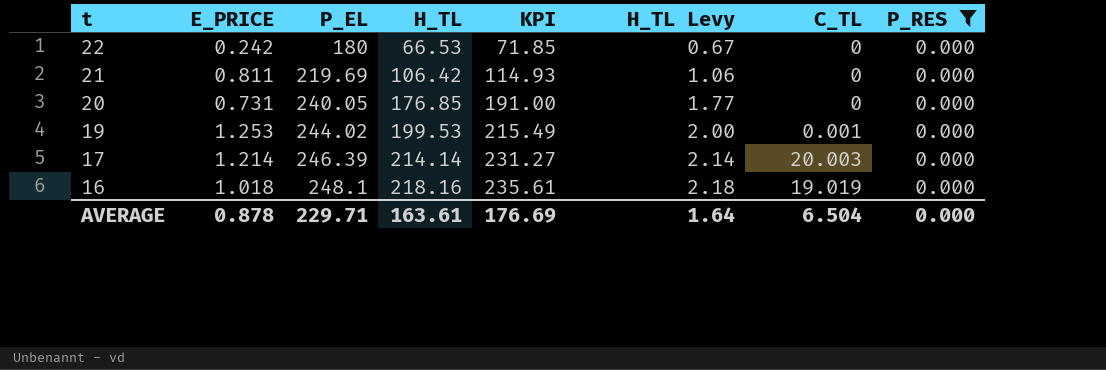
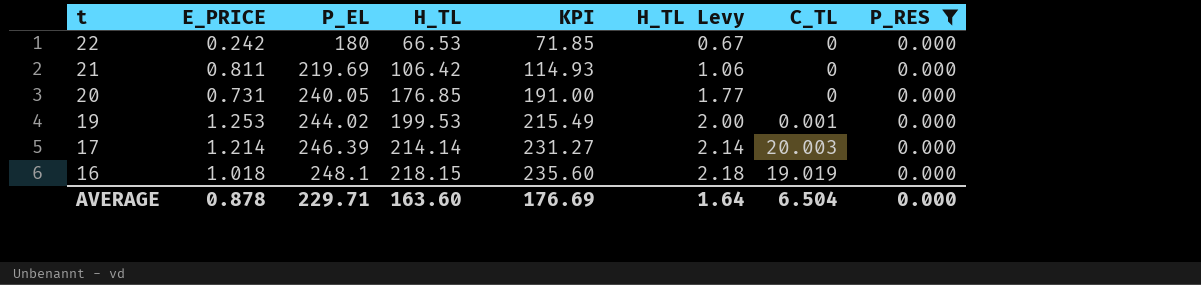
16 | H_TL: 218.16 -> 218.15
16 | KPI: 235.61 -> 235.60
AVERAGE | H_TL: 163.61 -> 163.60

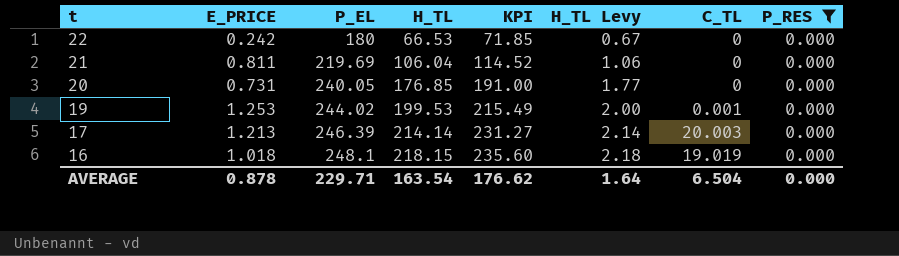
21 | H_TL: 106.42 -> 106.04
21 | KPI: 114.93 -> 114.52
17 | E_PRICE: 1.214 -> 1.213
AVERAGE | H_TL: 163.60 -> 163.54
AVERAGE | KPI: 176.69 -> 176.62

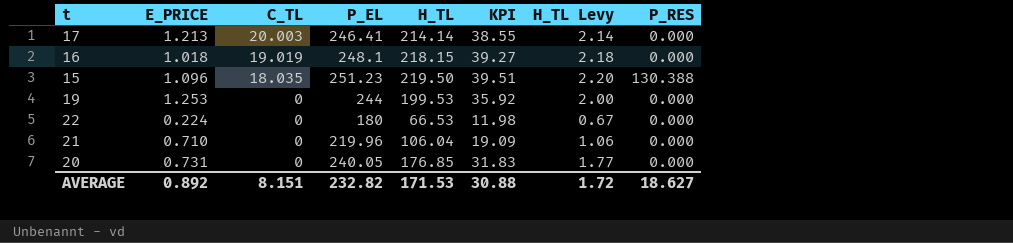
filter: P_RES = 0.000 -> none
row order: t descending -> C_TL descending
column C_TL | position: 7 -> 3
column KPI | formula: [H_TL] * 1.08 -> [H_TL] * 0.18
17 | P_EL: 246.39 -> 246.41
19 | C_TL: 0.001 -> 0
19 | P_EL: 244.02 -> 244
22 | E_PRICE: 0.242 -> 0.224
21 | E_PRICE: 0.811 -> 0.710
21 | P_EL: 219.69 -> 219.96
AVERAGE | E_PRICE: 0.878 -> 0.892
AVERAGE | C_TL: 6.504 -> 8.151
AVERAGE | P_EL: 229.71 -> 232.82
AVERAGE | H_TL: 163.54 -> 171.53
AVERAGE | KPI: 176.62 -> 30.88
AVERAGE | H_TL Levy: 1.64 -> 1.72
AVERAGE | P_RES: 0.000 -> 18.627

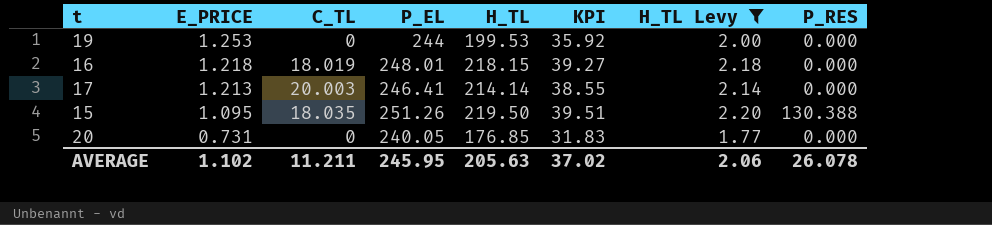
filter: none -> H_TL Levy >= 1.77
row order: C_TL descending -> E_PRICE descending
16 | E_PRICE: 1.018 -> 1.218
16 | C_TL: 19.019 -> 18.019
16 | P_EL: 248.1 -> 248.01
15 | E_PRICE: 1.096 -> 1.095
15 | P_EL: 251.23 -> 251.26
AVERAGE | E_PRICE: 0.892 -> 1.102
AVERAGE | C_TL: 8.151 -> 11.211
AVERAGE | P_EL: 232.82 -> 245.95
AVERAGE | H_TL: 171.53 -> 205.63
AVERAGE | KPI: 30.88 -> 37.02
AVERAGE | H_TL Levy: 1.72 -> 2.06
AVERAGE | P_RES: 18.627 -> 26.078

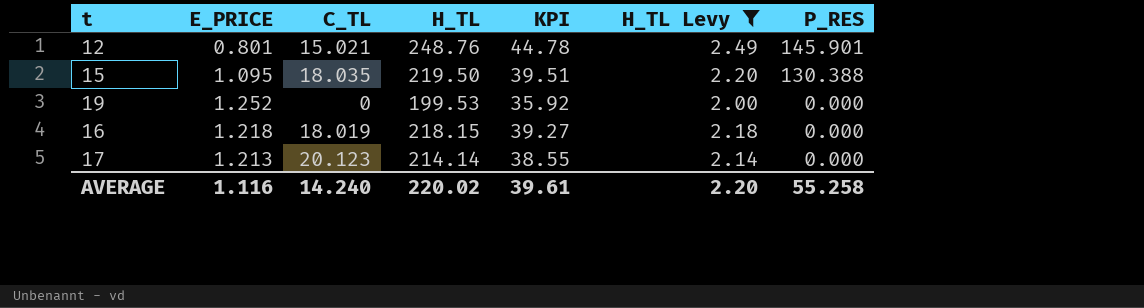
row order: E_PRICE descending -> P_RES descending
column P_EL | position: 4 -> none
row 20: 0.731 | 0 | 240.05 | 176.85 | 31.83 | 1.77 | 0.000 -> none
row 12: none -> 0.801 | 15.021 | 248.76 | 44.78 | 2.49 | 145.901
19 | E_PRICE: 1.253 -> 1.252
17 | C_TL: 20.003 -> 20.123
AVERAGE | E_PRICE: 1.102 -> 1.116
AVERAGE | C_TL: 11.211 -> 14.240
AVERAGE | H_TL: 205.63 -> 220.02
AVERAGE | KPI: 37.02 -> 39.61
AVERAGE | H_TL Levy: 2.06 -> 2.20
AVERAGE | P_RES: 26.078 -> 55.258

